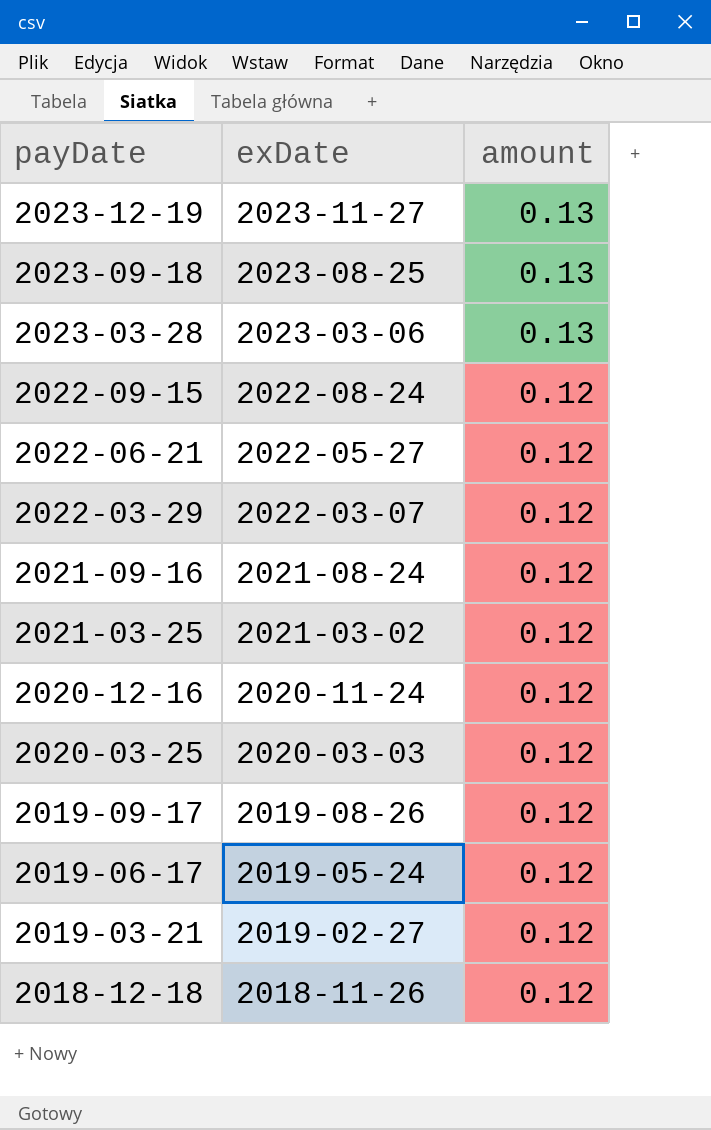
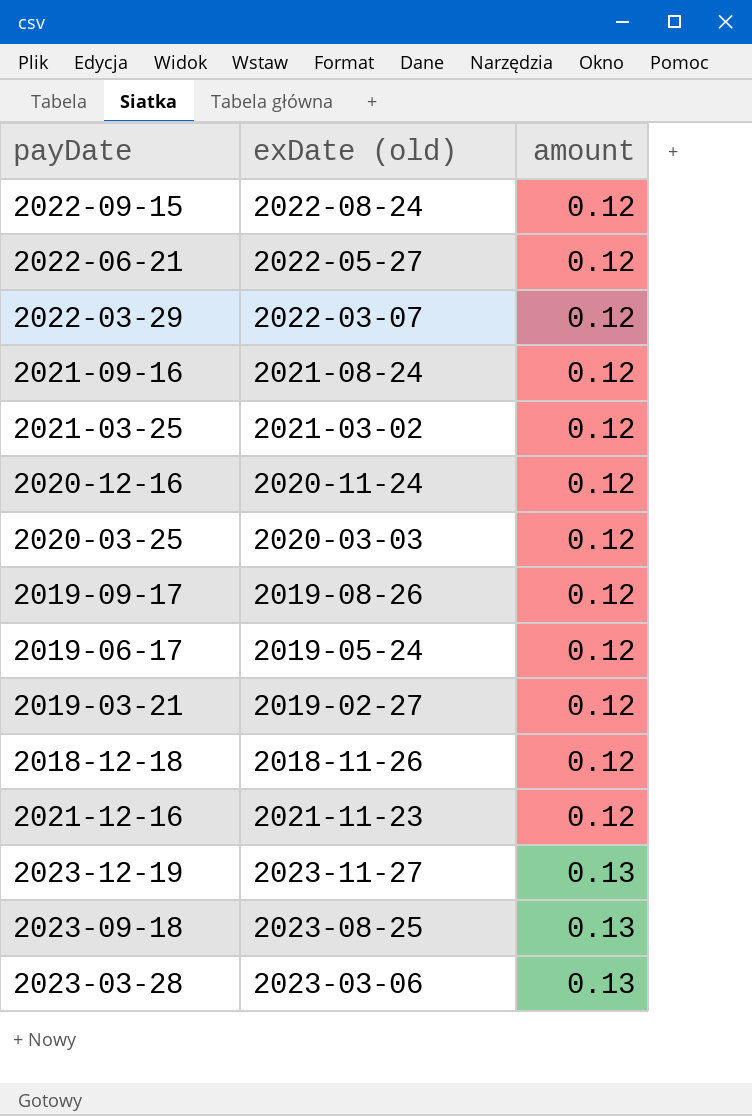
row order: payDate descending -> amount ascending
column name: exDate -> exDate (old)
row 2021-12-16: none -> 2021-11-23 | 0.12

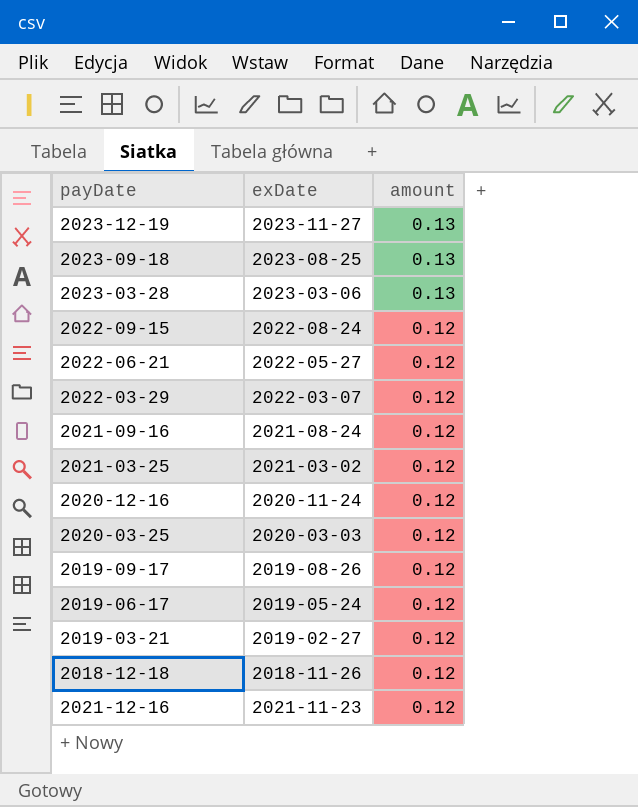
row order: amount ascending -> amount descending
column name: exDate (old) -> exDate

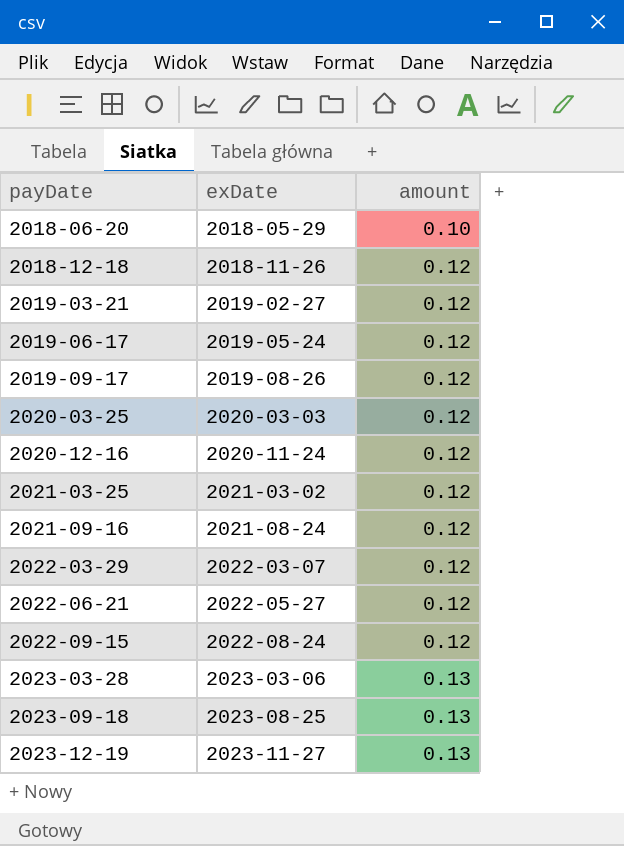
row order: amount descending -> payDate ascending
row 2021-12-16: 2021-11-23 | 0.12 -> none
row 2018-06-20: none -> 2018-05-29 | 0.10

